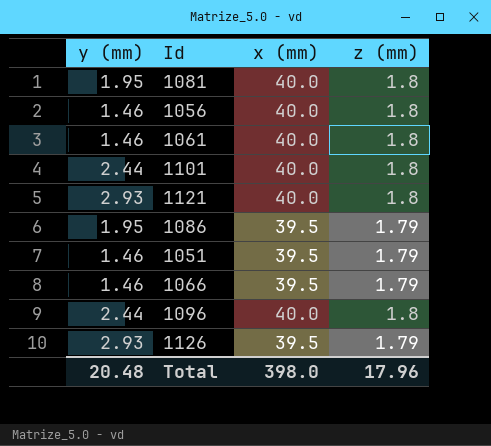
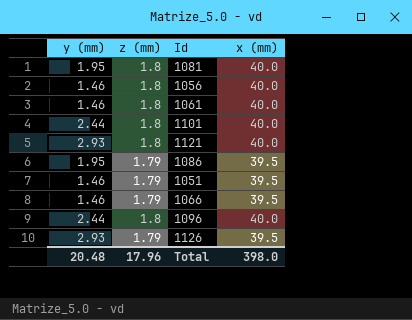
column z (mm) | position: 4 -> 2

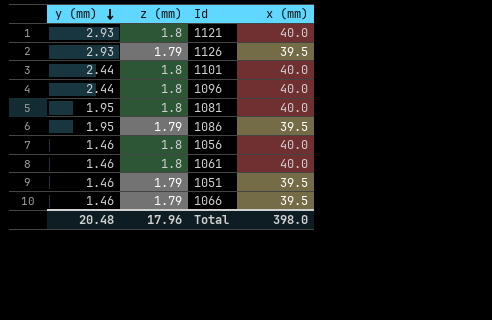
row order: none -> y (mm) descending

